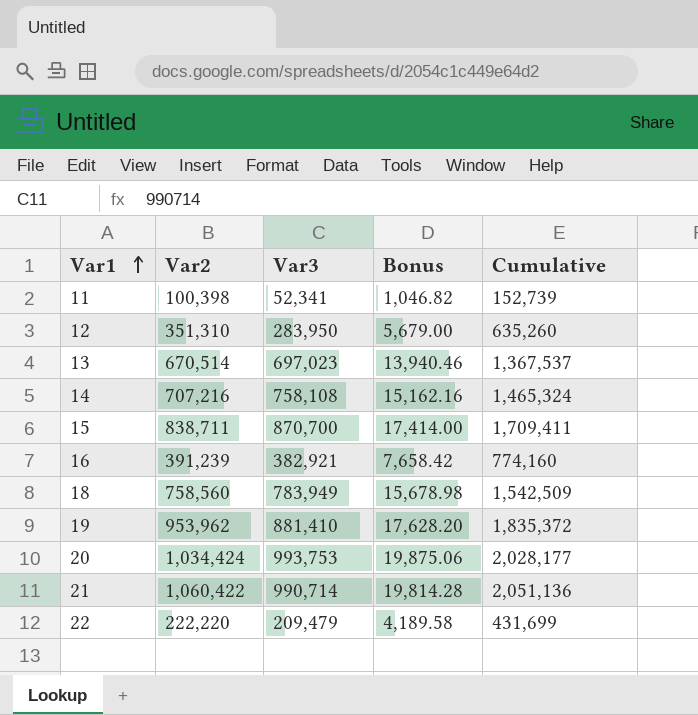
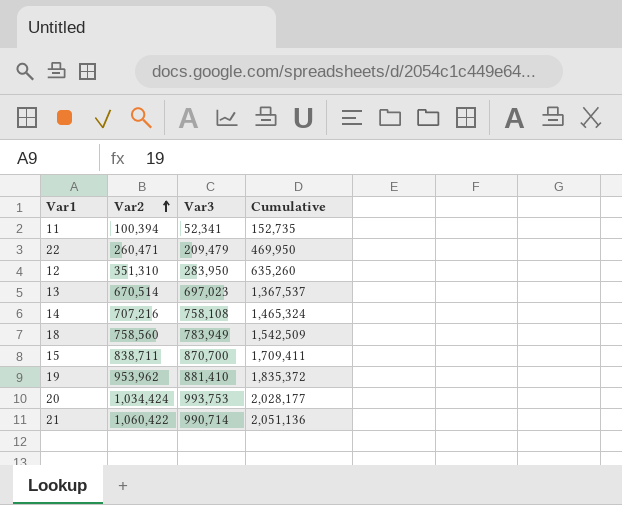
row order: Var1 ascending -> Var2 ascending
column Bonus | formula: [Var3] * 0.02 -> none
row 16: 391,239 | 382,921 | 7,658.42 | 774,160 -> none
11 | Var2: 100,398 -> 100,394
11 | Cumulative: 152,739 -> 152,735
22 | Var2: 222,220 -> 260,471
22 | Cumulative: 431,699 -> 469,950

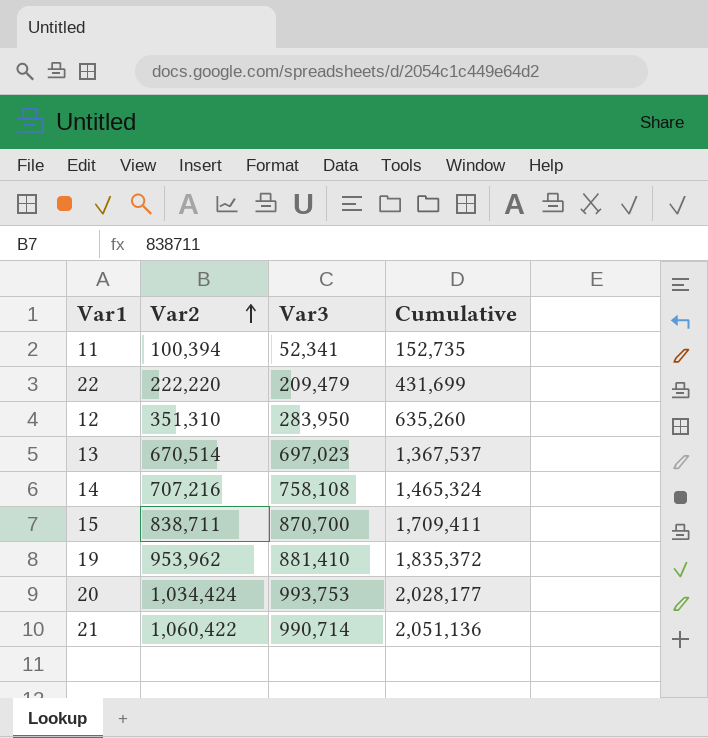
row 18: 758,560 | 783,949 | 1,542,509 -> none
22 | Var2: 260,471 -> 222,220
22 | Cumulative: 469,950 -> 431,699

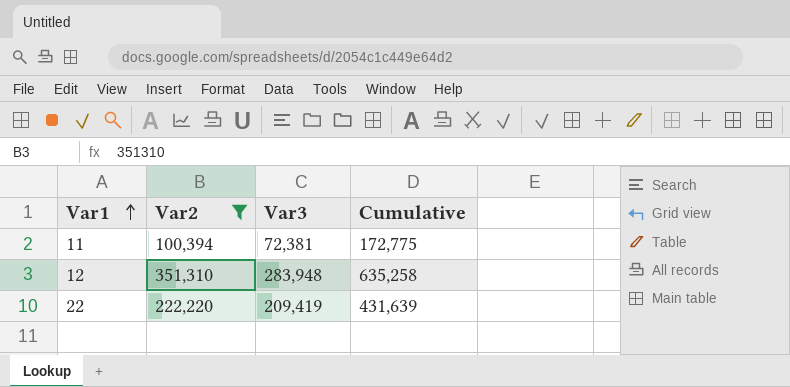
filter: none -> Var2 <= 351,310
row order: Var2 ascending -> Var1 ascending
11 | Var3: 52,341 -> 72,381
11 | Cumulative: 152,735 -> 172,775
12 | Var3: 283,950 -> 283,948
12 | Cumulative: 635,260 -> 635,258
22 | Var3: 209,479 -> 209,419
22 | Cumulative: 431,699 -> 431,639

